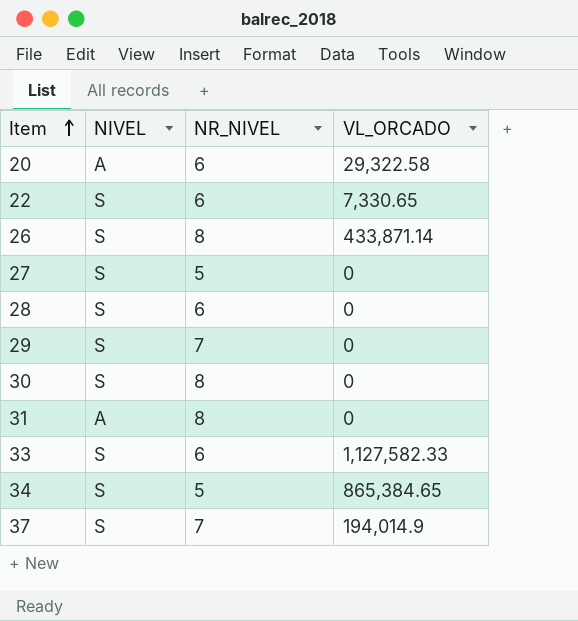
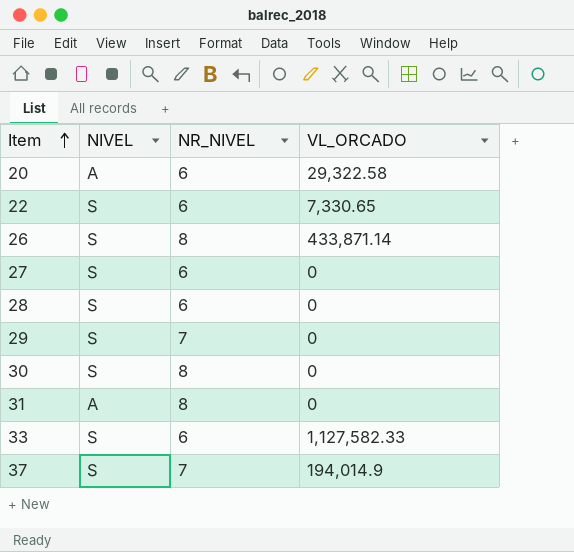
row 34: S | 5 | 865,384.65 -> none
27 | NR_NIVEL: 5 -> 6

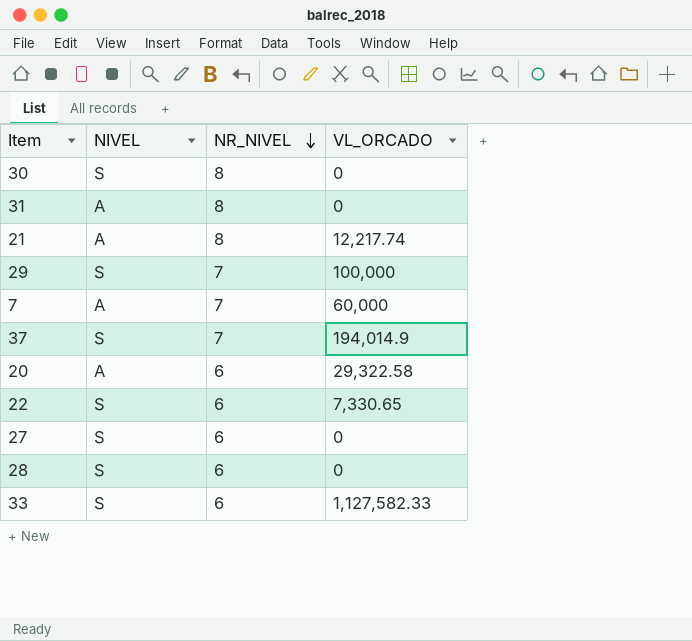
row order: Item ascending -> NR_NIVEL descending
row 26: S | 8 | 433,871.14 -> none
row 21: none -> A | 8 | 12,217.74
29 | VL_ORCADO: 0 -> 100,000
row 7: none -> A | 7 | 60,000

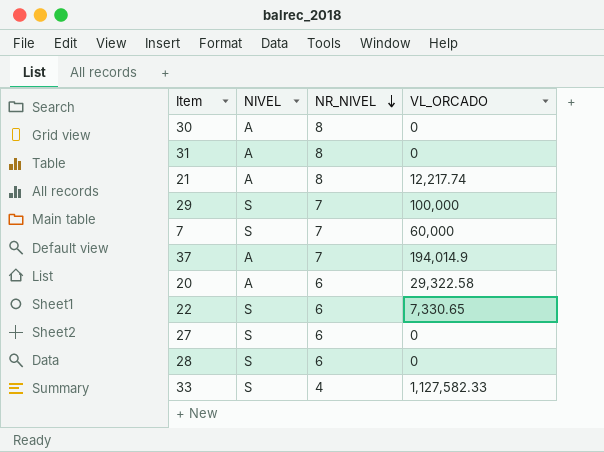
30 | NIVEL: S -> A
7 | NIVEL: A -> S
37 | NIVEL: S -> A
33 | NR_NIVEL: 6 -> 4

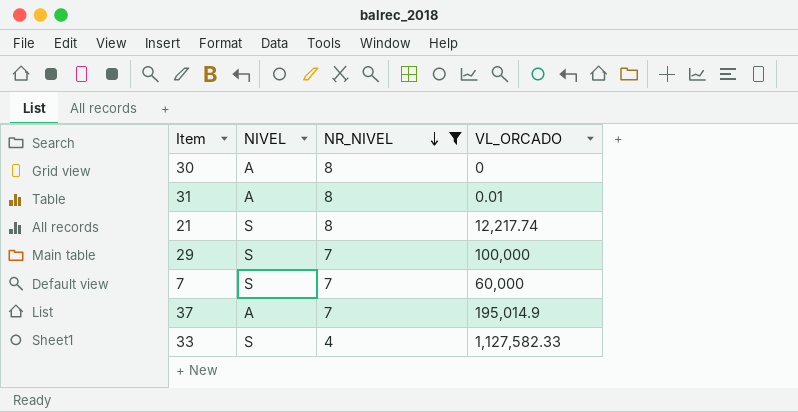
filter: none -> NR_NIVEL != 6
31 | VL_ORCADO: 0 -> 0.01
21 | NIVEL: A -> S
37 | VL_ORCADO: 194,014.9 -> 195,014.9

